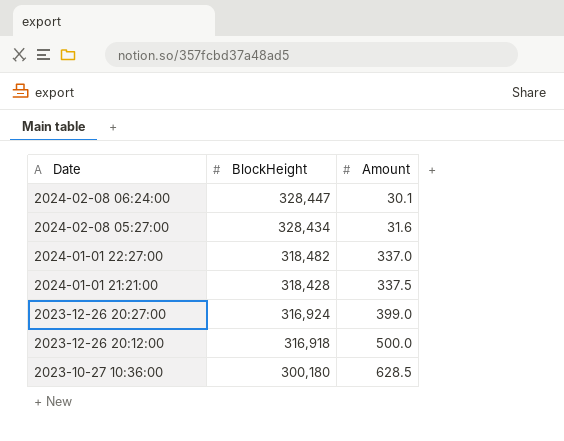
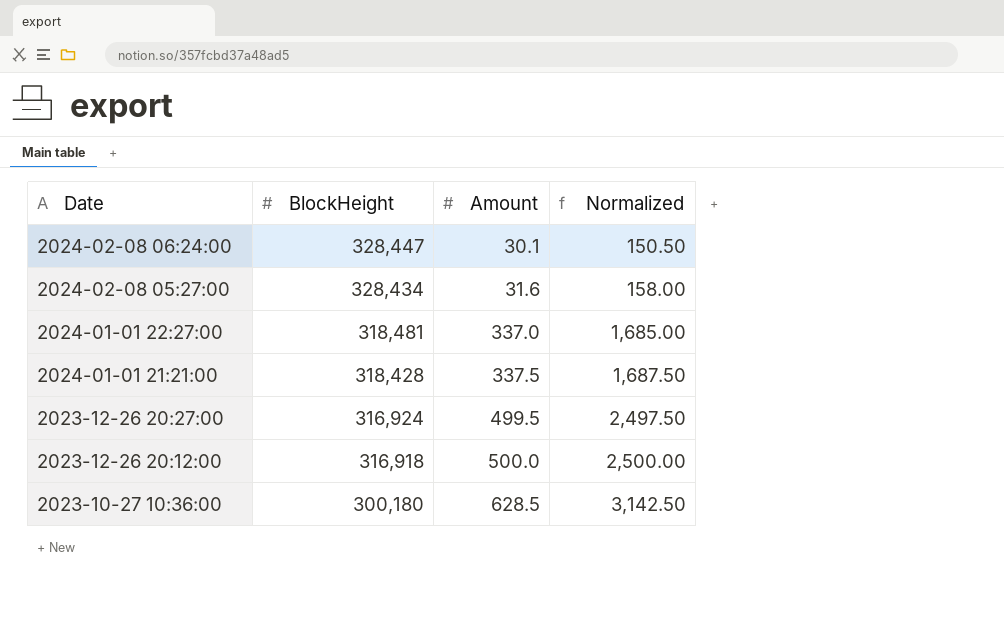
column Normalized | formula: none -> [Amount] * 5
2024-01-01 22:27:00 | BlockHeight: 318,482 -> 318,481
2023-12-26 20:27:00 | Amount: 399.0 -> 499.5

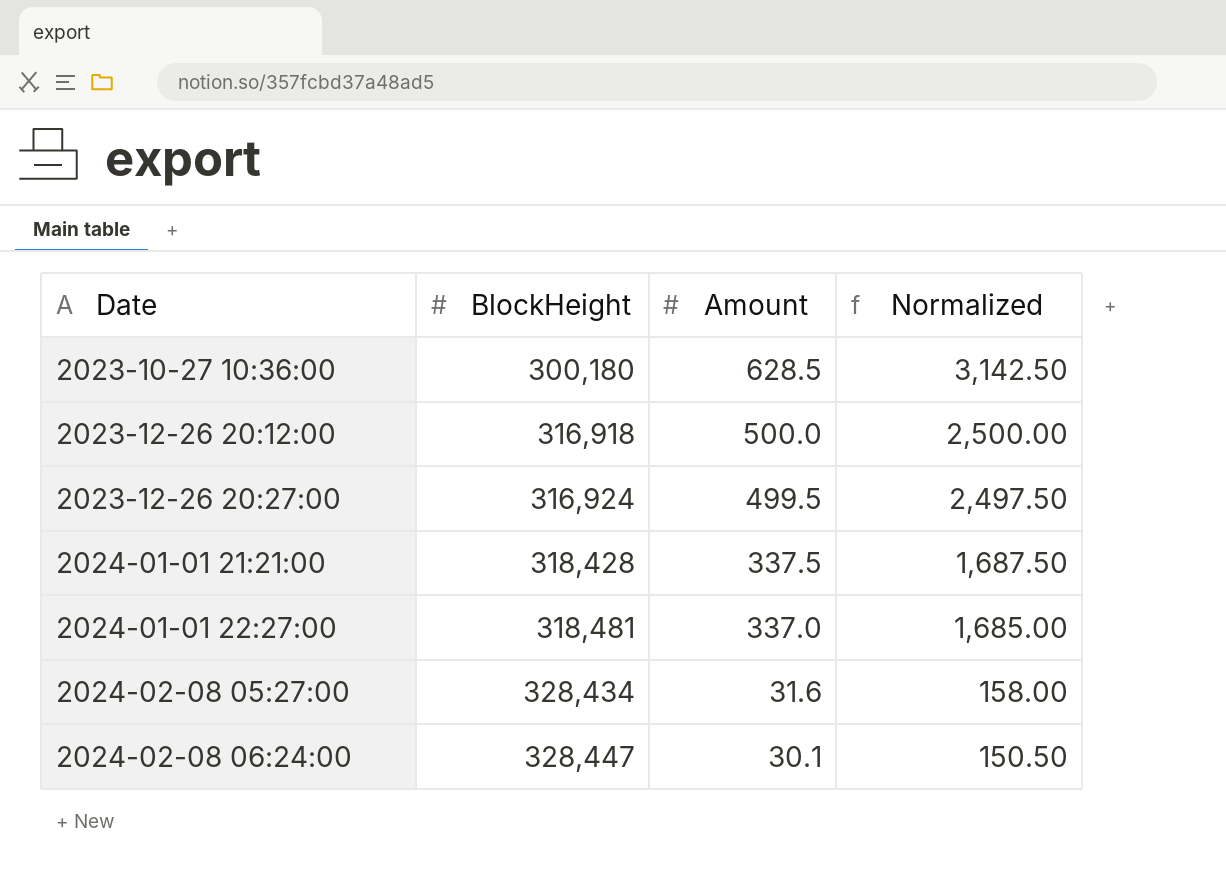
row order: Date descending -> Date ascending

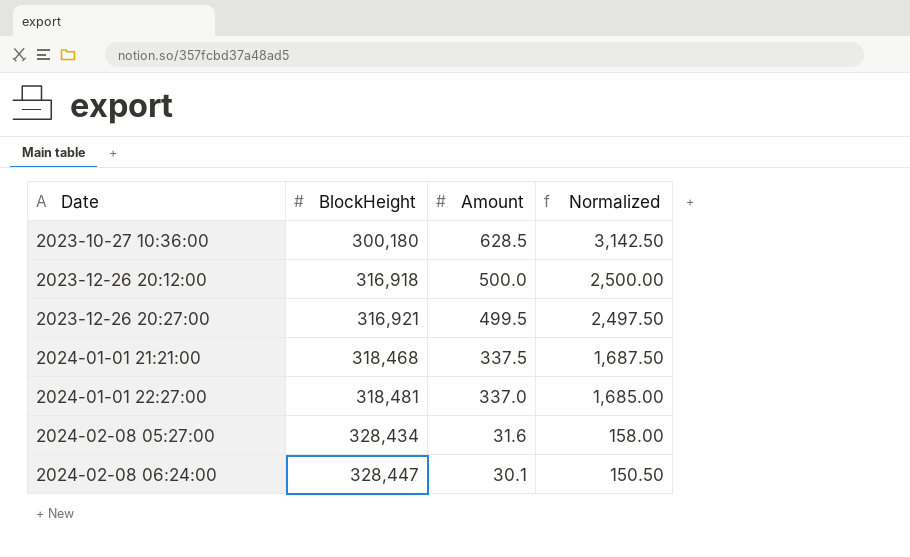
2023-12-26 20:27:00 | BlockHeight: 316,924 -> 316,921
2024-01-01 21:21:00 | BlockHeight: 318,428 -> 318,468

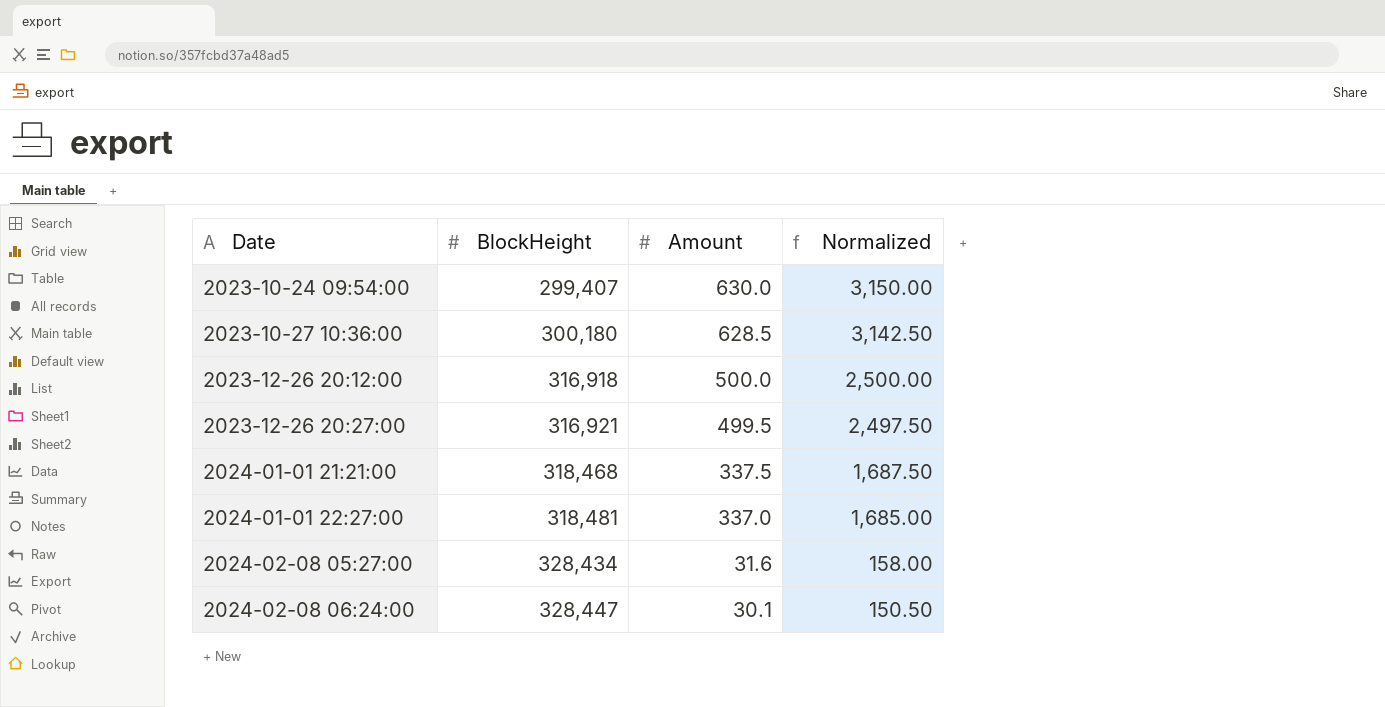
row 2023-10-24 09:54:00: none -> 299,407 | 630.0 | 3,150.00

